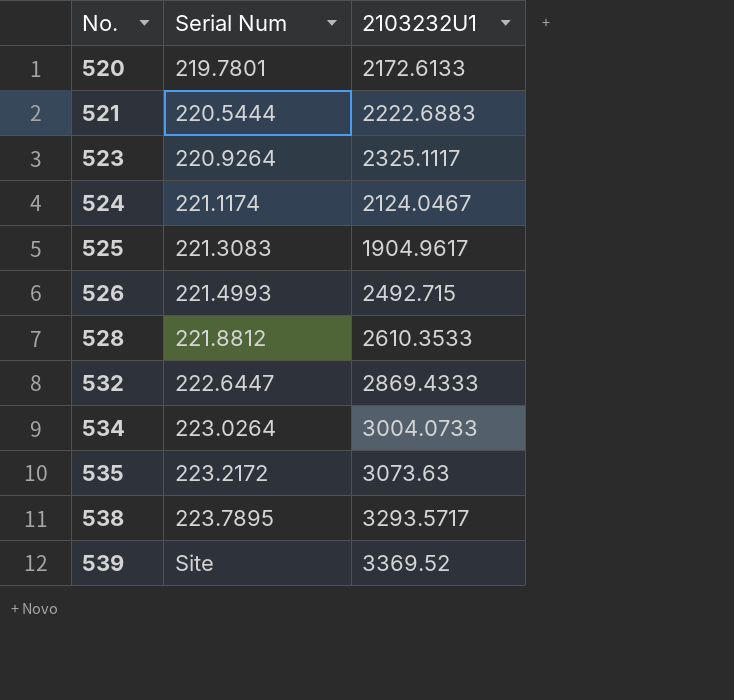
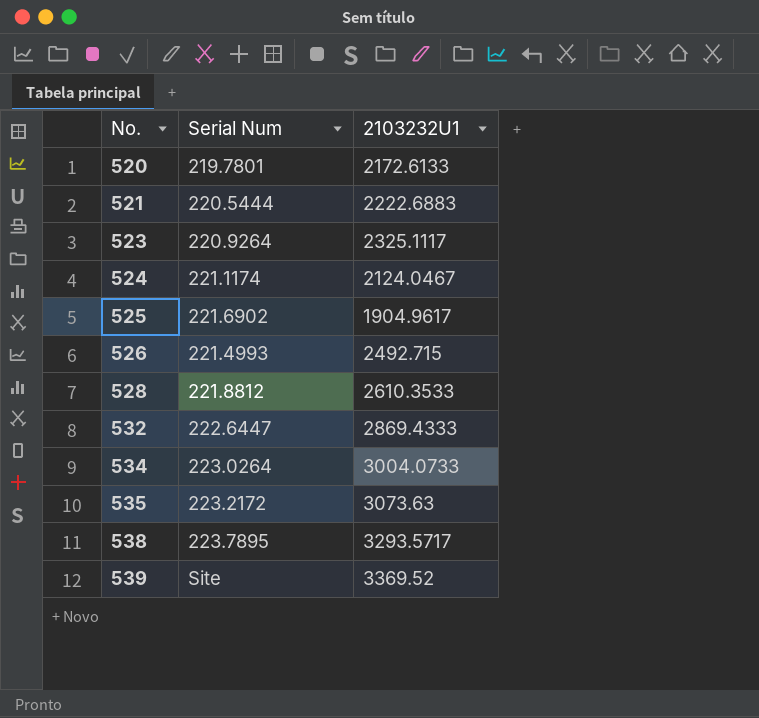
525 | Serial Num: 221.3083 -> 221.6902

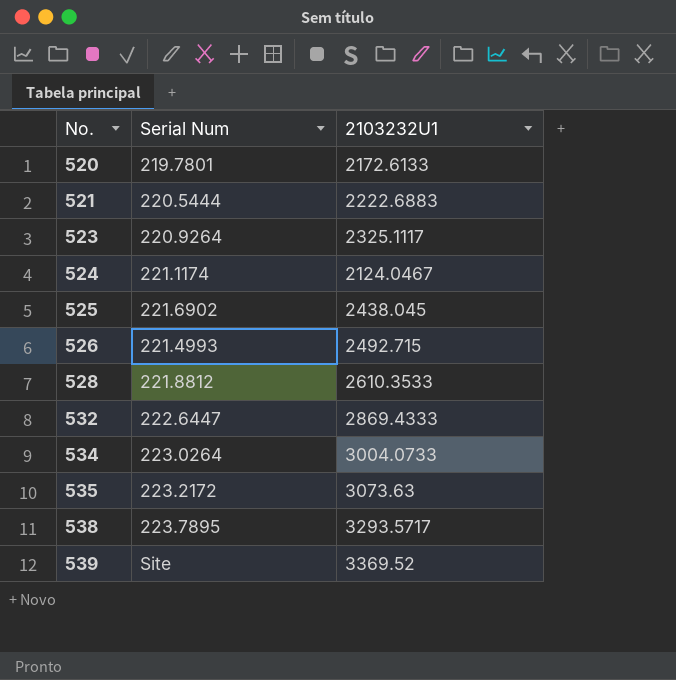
525 | 2103232U1: 1904.9617 -> 2438.045

